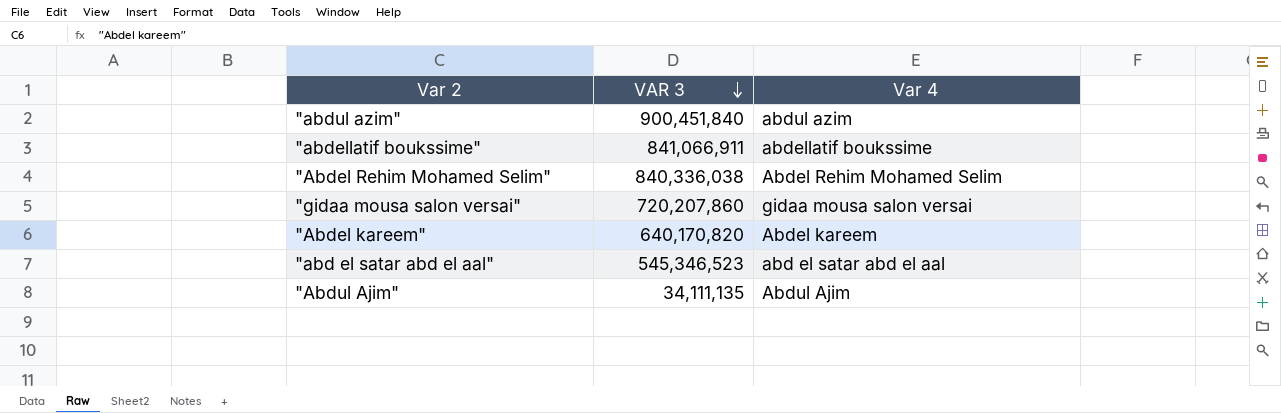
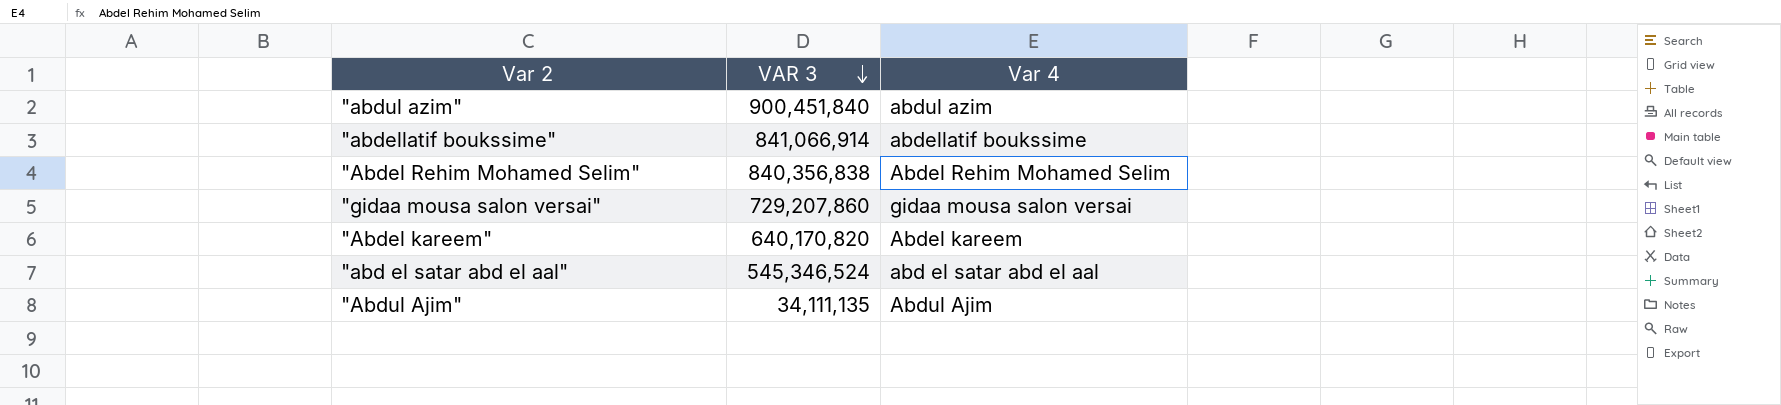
"abdellatif boukssime" | VAR 3: 841,066,911 -> 841,066,914
"Abdel Rehim Mohamed Selim" | VAR 3: 840,336,038 -> 840,356,838
"gidaa mousa salon versai" | VAR 3: 720,207,860 -> 729,207,860
"abd el satar abd el aal" | VAR 3: 545,346,523 -> 545,346,524

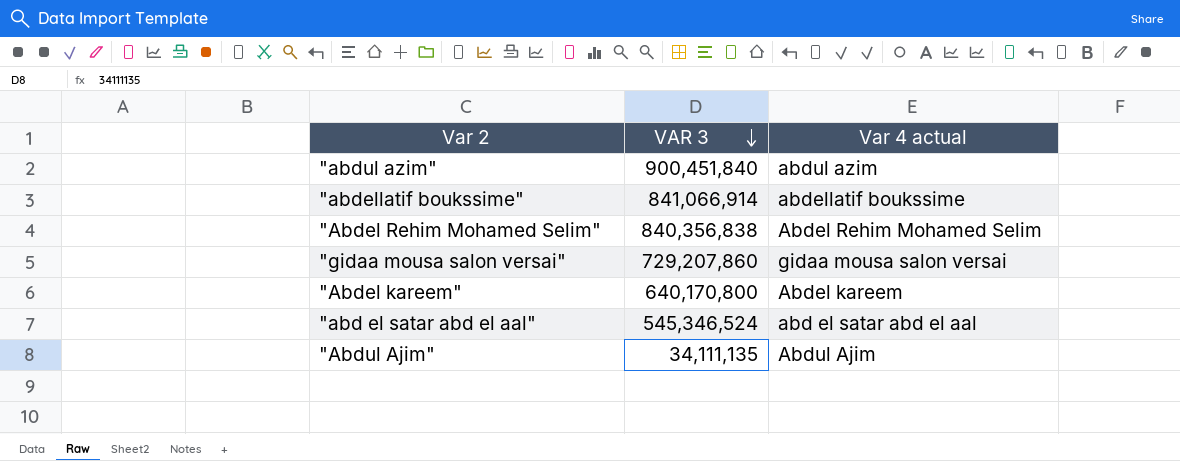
column name: Var 4 -> Var 4 actual
"Abdel kareem" | VAR 3: 640,170,820 -> 640,170,800

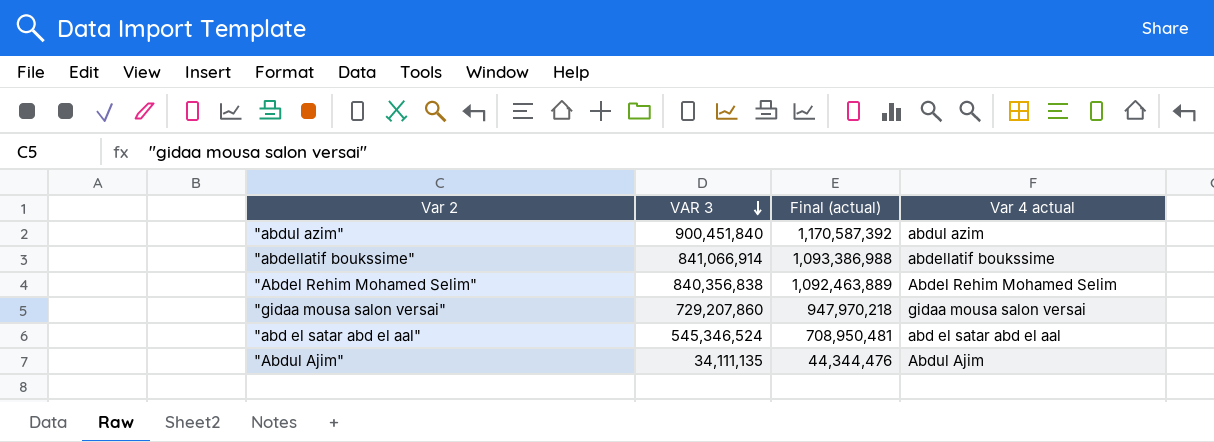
column Final (actual) | formula: none -> [VAR 3] * 1.3
row "Abdel kareem": 640,170,800 | Abdel kareem -> none

